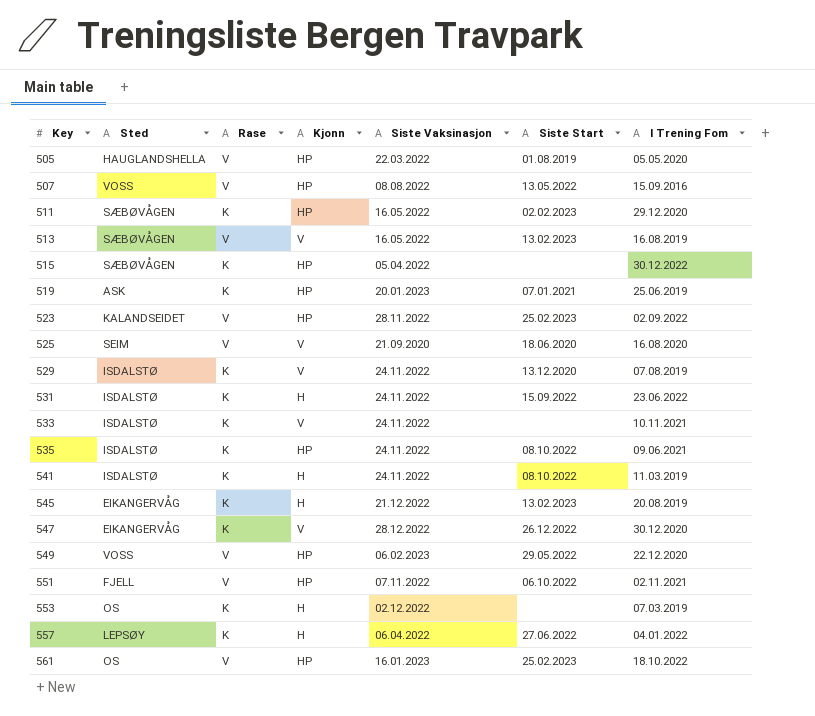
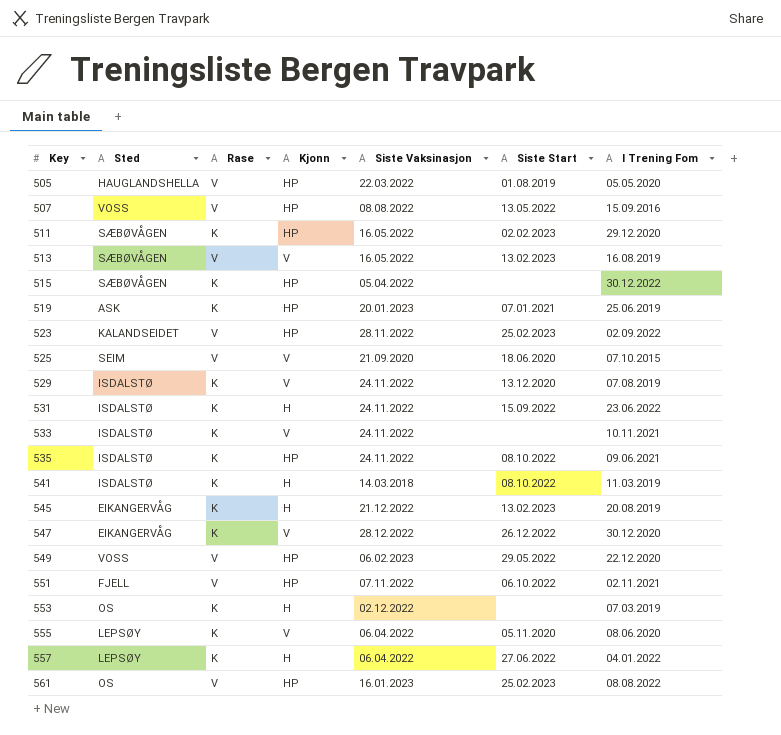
525 | I Trening Fom: 16.08.2020 -> 07.10.2015
541 | Siste Vaksinasjon: 24.11.2022 -> 14.03.2018
row 555: none -> LEPSØY | K | V | 06.04.2022 | 05.11.2020 | 08.06.2020
561 | I Trening Fom: 18.10.2022 -> 08.08.2022

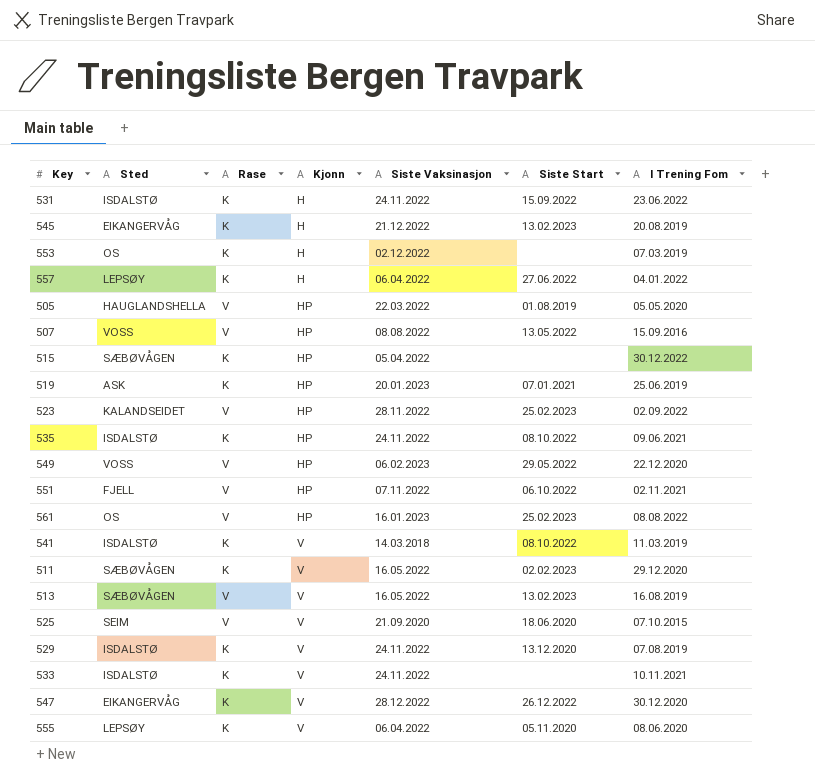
row order: Key ascending -> Kjonn ascending
541 | Kjonn: H -> V
511 | Kjonn: HP -> V

